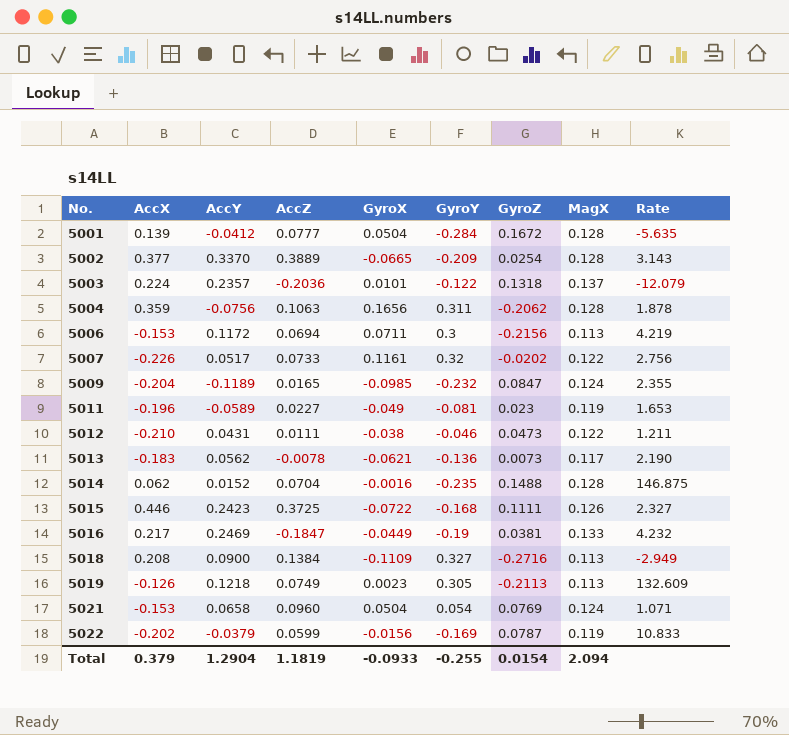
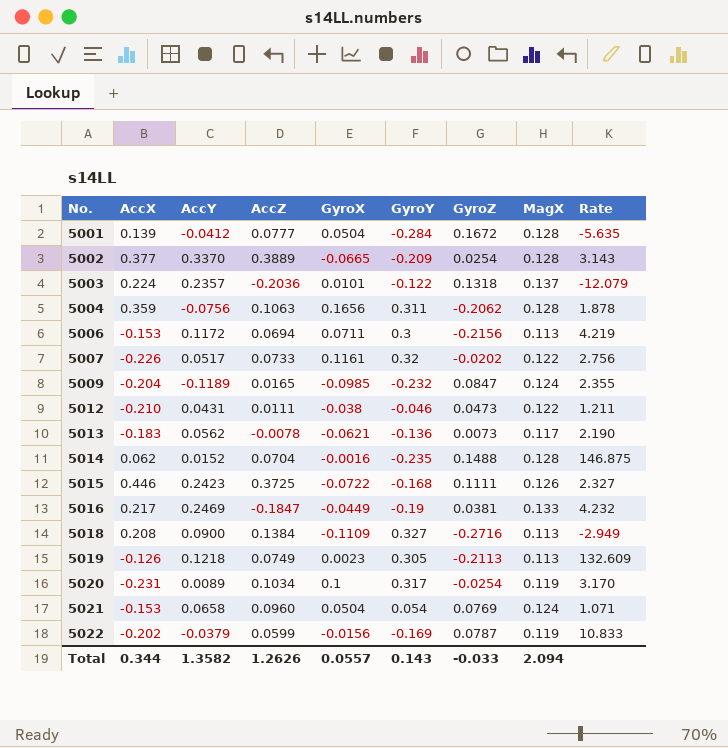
row 5011: -0.196 | -0.0589 | 0.0227 | -0.049 | -0.081 | 0.023 | 0.119 | 1.653 -> none
row 5020: none -> -0.231 | 0.0089 | 0.1034 | 0.1 | 0.317 | -0.0254 | 0.119 | 3.170
Total | AccX: 0.379 -> 0.344
Total | AccY: 1.2904 -> 1.3582
Total | AccZ: 1.1819 -> 1.2626
Total | GyroX: -0.0933 -> 0.0557
Total | GyroY: -0.255 -> 0.143
Total | GyroZ: 0.0154 -> -0.033

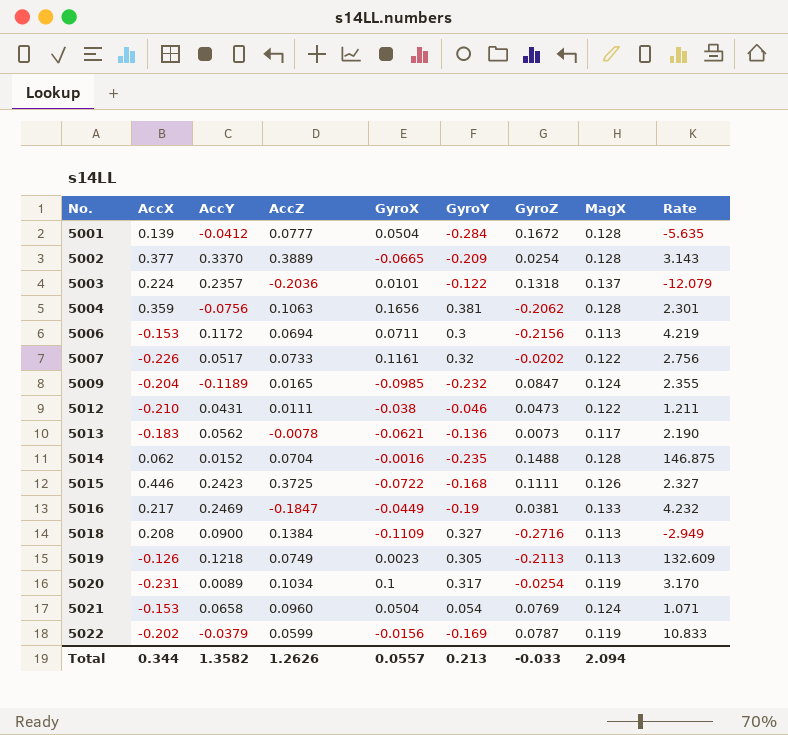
5004 | GyroY: 0.311 -> 0.381
5004 | Rate: 1.878 -> 2.301
Total | GyroY: 0.143 -> 0.213

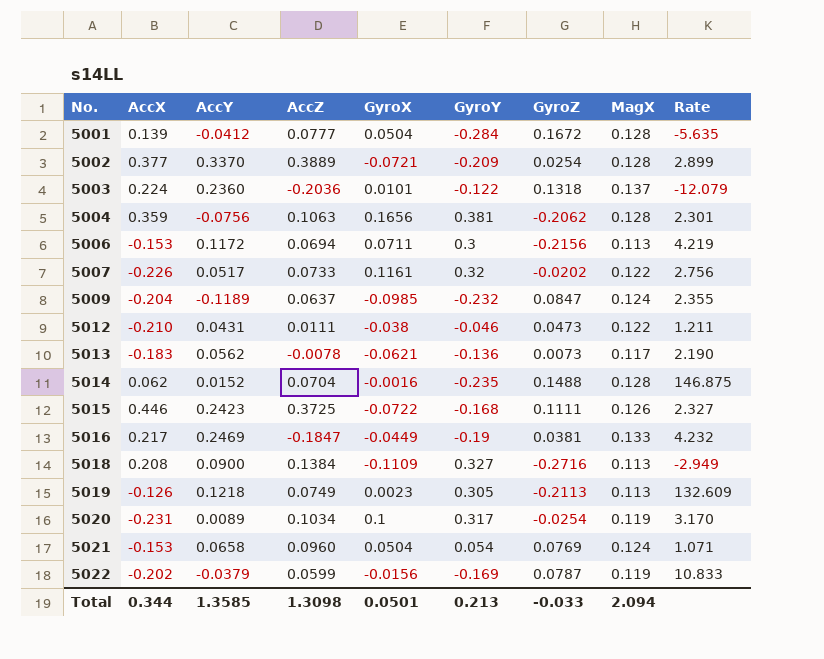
5002 | GyroX: -0.0665 -> -0.0721
5002 | Rate: 3.143 -> 2.899
5003 | AccY: 0.2357 -> 0.2360
5009 | AccZ: 0.0165 -> 0.0637
Total | AccY: 1.3582 -> 1.3585
Total | AccZ: 1.2626 -> 1.3098
Total | GyroX: 0.0557 -> 0.0501

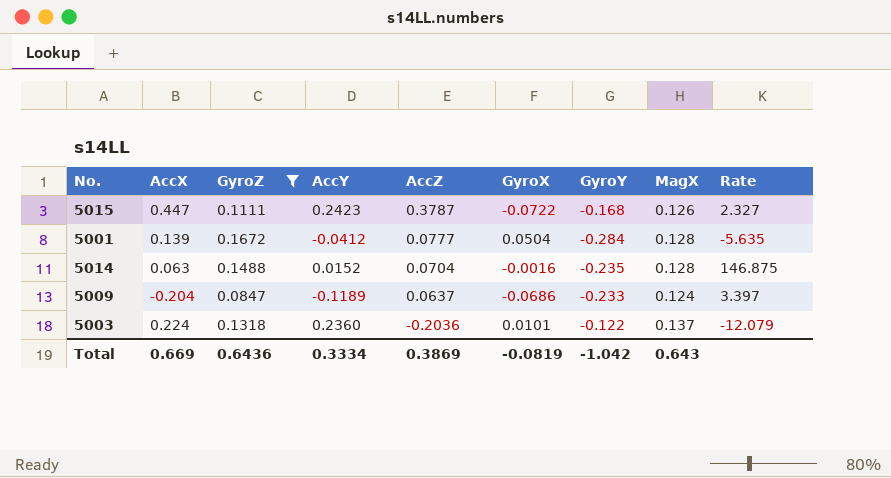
filter: none -> GyroZ >= 0.0847
row order: No. ascending -> AccZ descending
column GyroZ | position: 7 -> 3
5015 | AccX: 0.446 -> 0.447
5015 | AccZ: 0.3725 -> 0.3787
5014 | AccX: 0.062 -> 0.063
5009 | GyroX: -0.0985 -> -0.0686
5009 | GyroY: -0.232 -> -0.233
5009 | Rate: 2.355 -> 3.397
Total | AccX: 0.344 -> 0.669
Total | GyroZ: -0.033 -> 0.6436
Total | AccY: 1.3585 -> 0.3334
Total | AccZ: 1.3098 -> 0.3869
Total | GyroX: 0.0501 -> -0.0819
Total | GyroY: 0.213 -> -1.042
Total | MagX: 2.094 -> 0.643

